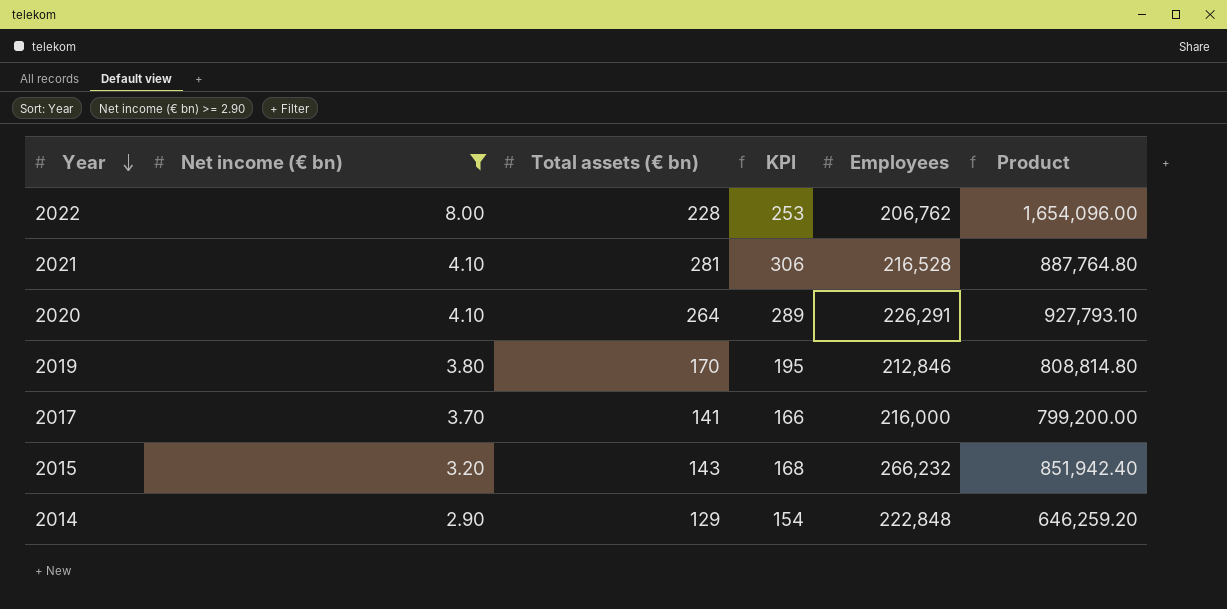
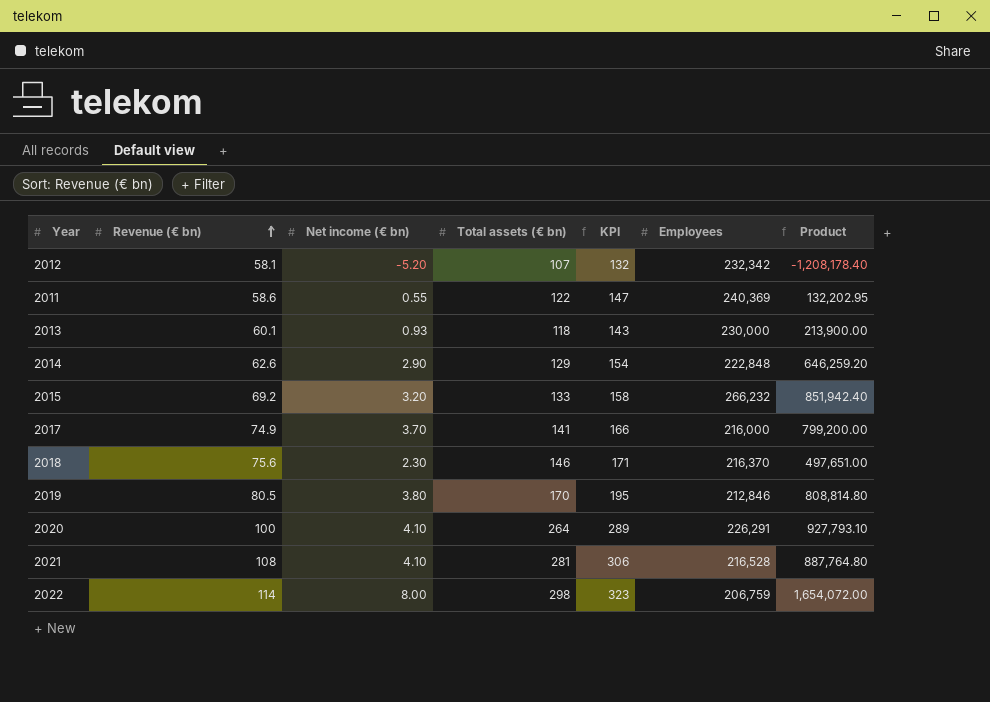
filter: Net income (€ bn) >= 2.90 -> none
row order: Year descending -> Revenue (€ bn) ascending
column Revenue (€ bn) | position: none -> 2
2015 | Total assets (€ bn): 143 -> 133
2015 | KPI: 168 -> 158
2022 | Total assets (€ bn): 228 -> 298
2022 | KPI: 253 -> 323
2022 | Employees: 206,762 -> 206,759
2022 | Product: 1,654,096.00 -> 1,654,072.00

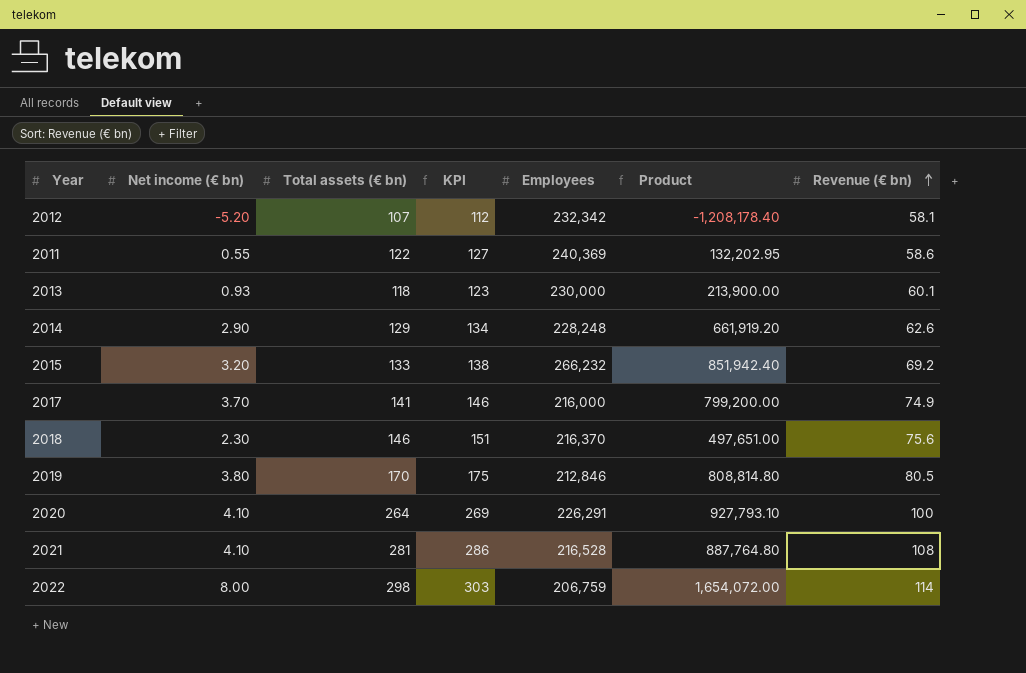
column KPI | formula: [Total assets (€ bn)] + 25 -> [Total assets (€ bn)] + 5
column Revenue (€ bn) | position: 2 -> 7
2014 | Employees: 222,848 -> 228,248
2014 | Product: 646,259.20 -> 661,919.20

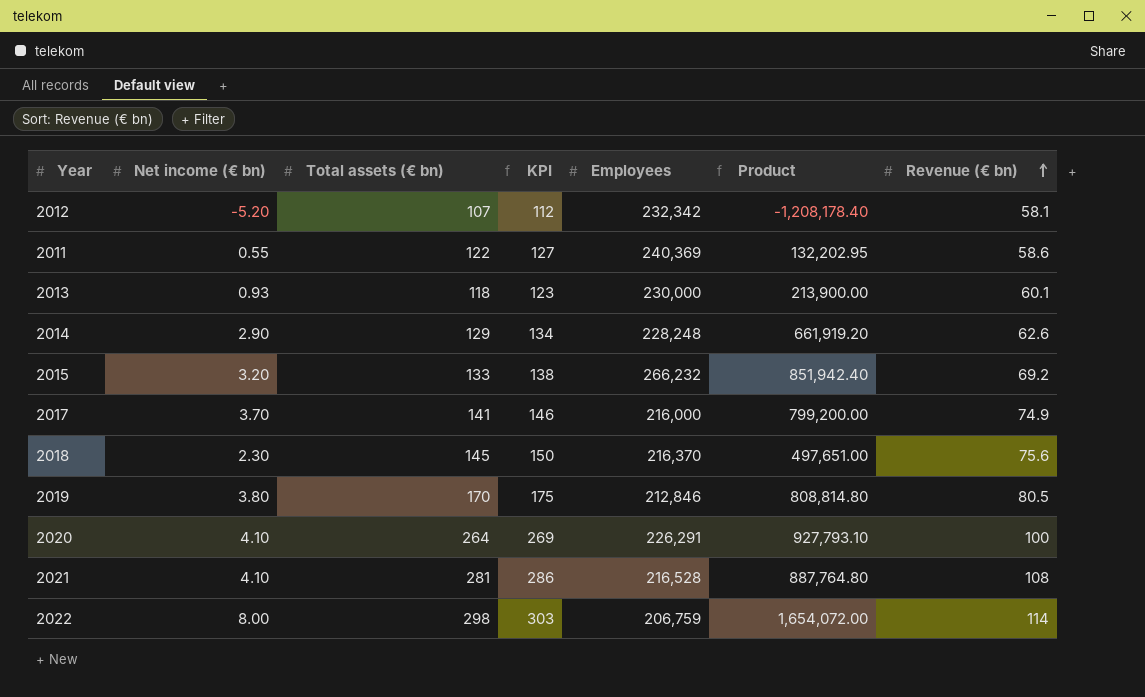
2018 | Total assets (€ bn): 146 -> 145
2018 | KPI: 151 -> 150

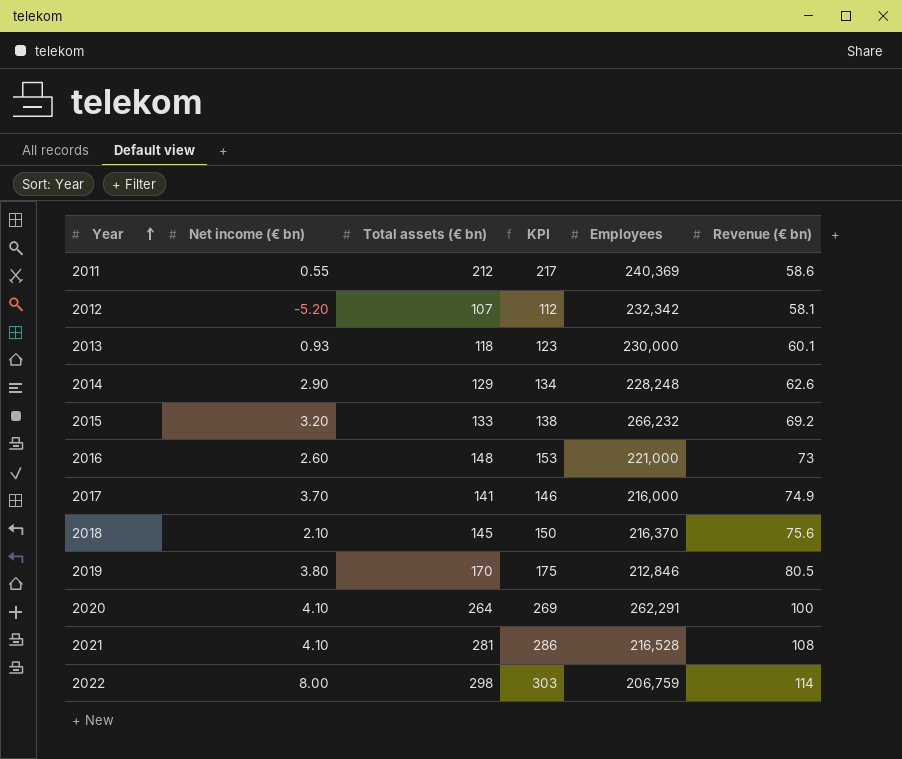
row order: Revenue (€ bn) ascending -> Year ascending
column Product | formula: [Net income (€ bn)] * [Employees] -> none
2011 | Total assets (€ bn): 122 -> 212
2011 | KPI: 127 -> 217
row 2016: none -> 2.60 | 148 | 153 | 221,000 | 73
2018 | Net income (€ bn): 2.30 -> 2.10
2020 | Employees: 226,291 -> 262,291

